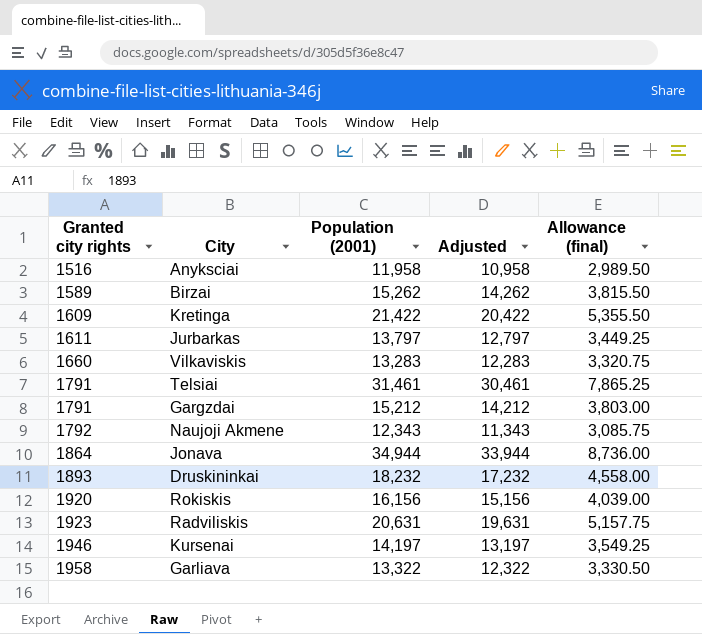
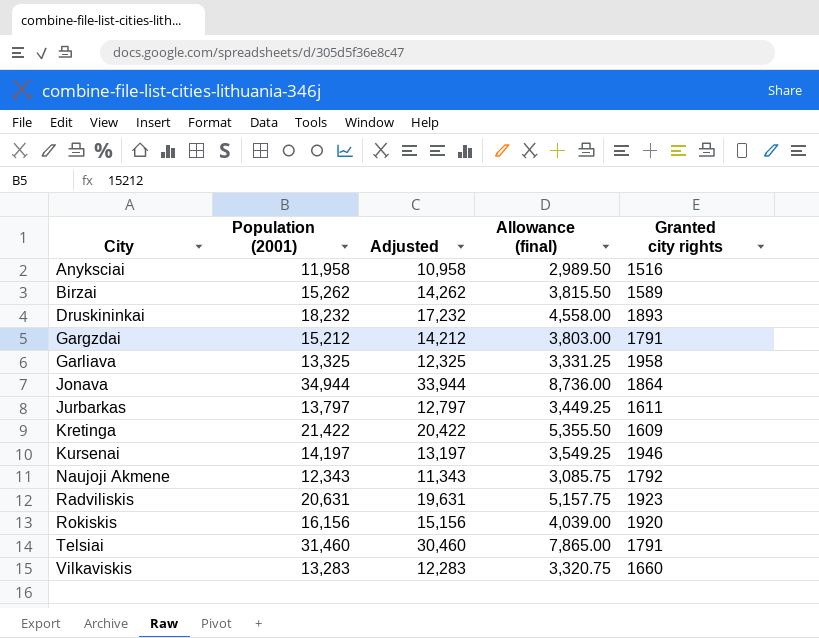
row order: Granted city rights ascending -> City ascending
column Granted city rights | position: 1 -> 5
Garliava | Population (2001): 13,322 -> 13,325
Garliava | Adjusted: 12,322 -> 12,325
Garliava | Allowance (final): 3,330.50 -> 3,331.25
Telsiai | Population (2001): 31,461 -> 31,460
Telsiai | Adjusted: 30,461 -> 30,460
Telsiai | Allowance (final): 7,865.25 -> 7,865.00

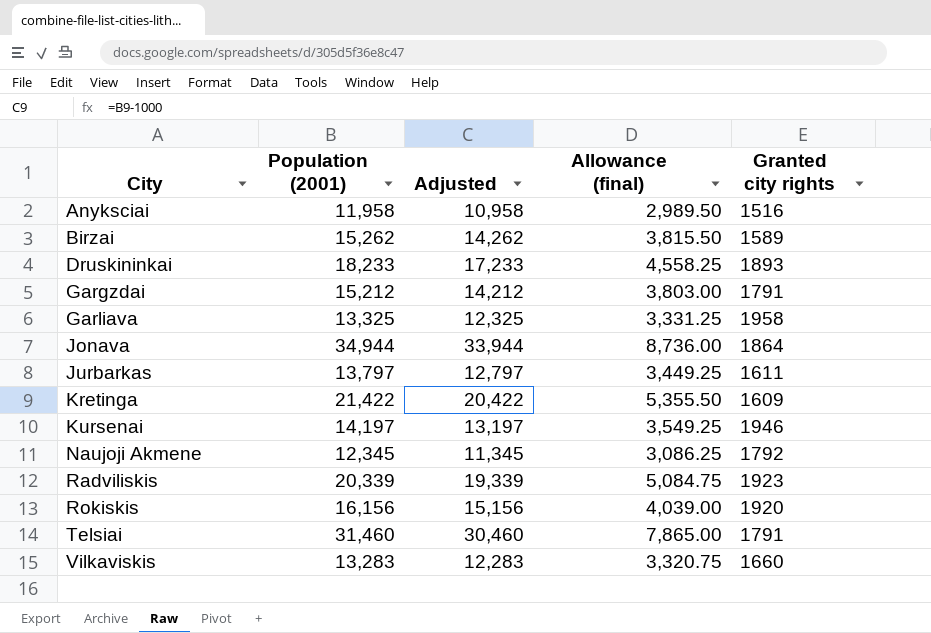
Druskininkai | Population (2001): 18,232 -> 18,233
Druskininkai | Adjusted: 17,232 -> 17,233
Druskininkai | Allowance (final): 4,558.00 -> 4,558.25
Naujoji Akmene | Population (2001): 12,343 -> 12,345
Naujoji Akmene | Adjusted: 11,343 -> 11,345
Naujoji Akmene | Allowance (final): 3,085.75 -> 3,086.25
Radviliskis | Population (2001): 20,631 -> 20,339
Radviliskis | Adjusted: 19,631 -> 19,339
Radviliskis | Allowance (final): 5,157.75 -> 5,084.75

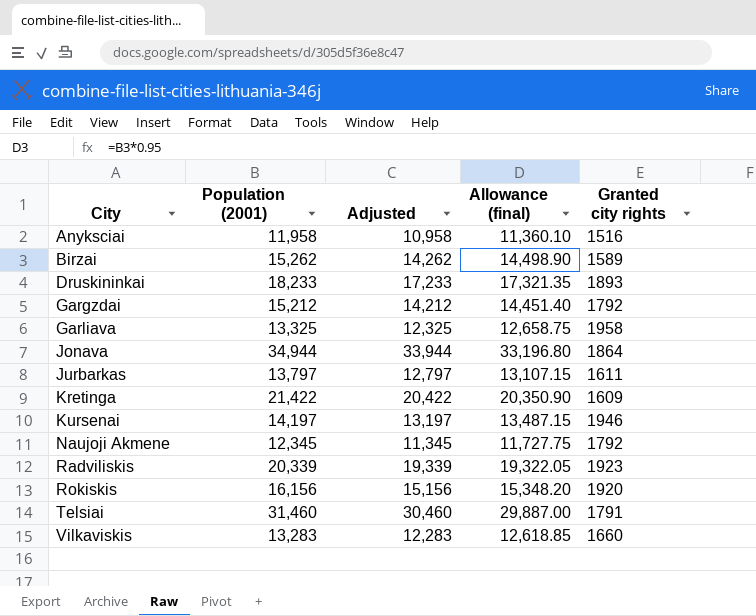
column Allowance (final) | formula: [Population (2001)] * 0.25 -> [Population (2001)] * 0.95
Gargzdai | Granted city rights: 1791 -> 1792

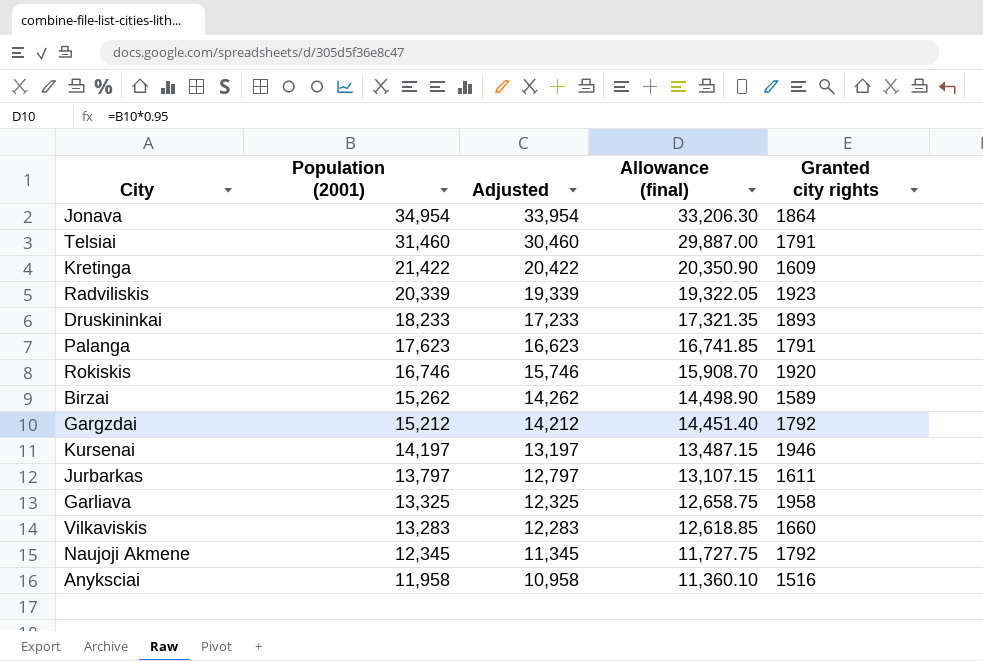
row order: City ascending -> Population (2001) descending
Jonava | Population (2001): 34,944 -> 34,954
Jonava | Adjusted: 33,944 -> 33,954
Jonava | Allowance (final): 33,196.80 -> 33,206.30
row Palanga: none -> 17,623 | 16,623 | 16,741.85 | 1791
Rokiskis | Population (2001): 16,156 -> 16,746
Rokiskis | Adjusted: 15,156 -> 15,746
Rokiskis | Allowance (final): 15,348.20 -> 15,908.70

